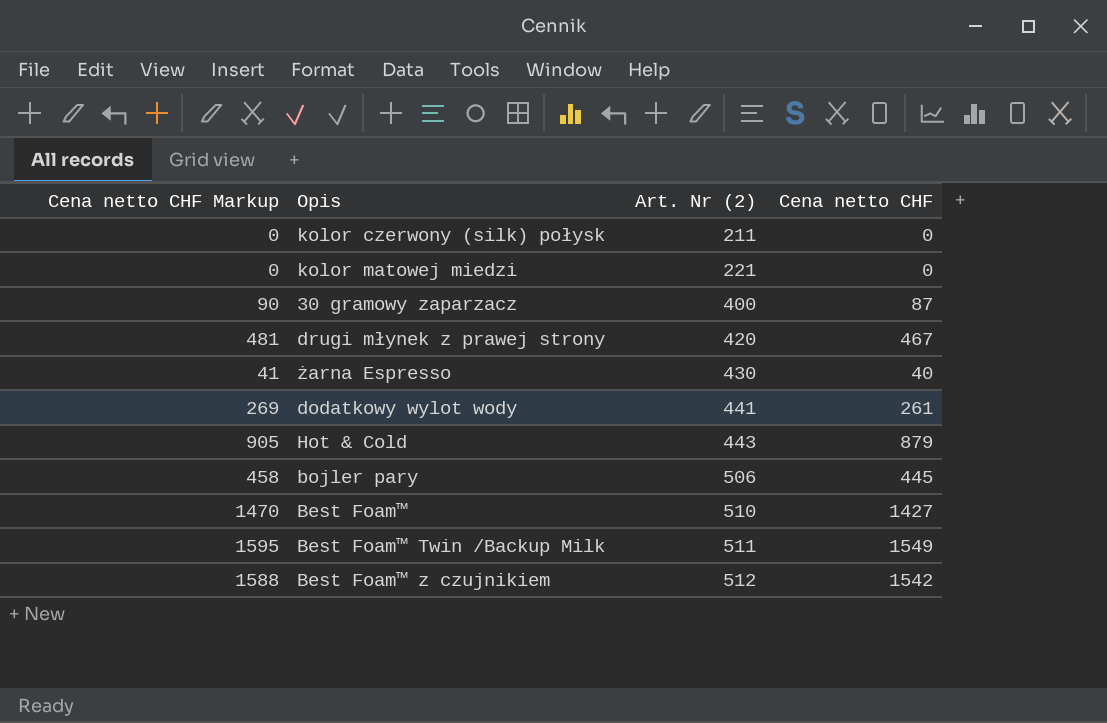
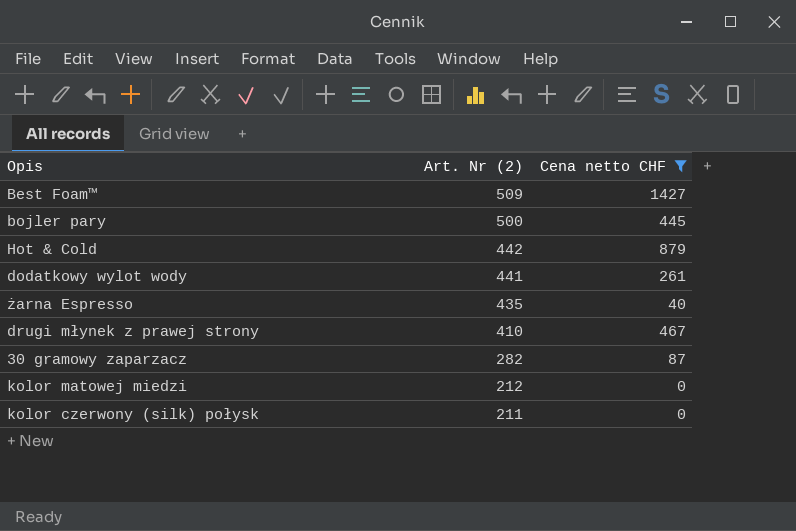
filter: none -> Cena netto CHF <= 1427
row order: Art. Nr (2) ascending -> Art. Nr (2) descending
column Cena netto CHF Markup | formula: [Cena netto CHF] * 1.03 -> none
Best Foam™ | Art. Nr (2): 510 -> 509
bojler pary | Art. Nr (2): 506 -> 500
Hot & Cold | Art. Nr (2): 443 -> 442
żarna Espresso | Art. Nr (2): 430 -> 435
drugi młynek z prawej strony | Art. Nr (2): 420 -> 410
30 gramowy zaparzacz | Art. Nr (2): 400 -> 282
kolor matowej miedzi | Art. Nr (2): 221 -> 212

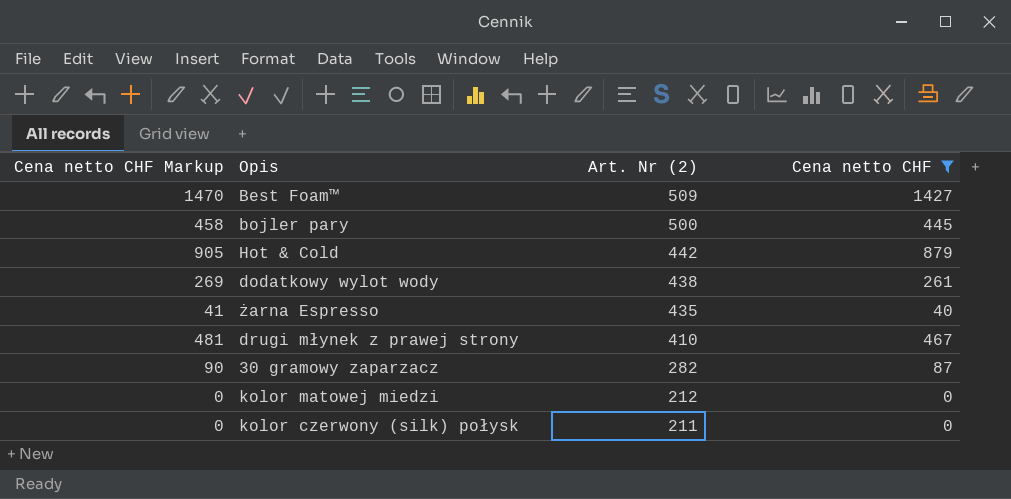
column Cena netto CHF Markup | formula: none -> [Cena netto CHF] * 1.03
dodatkowy wylot wody | Art. Nr (2): 441 -> 438

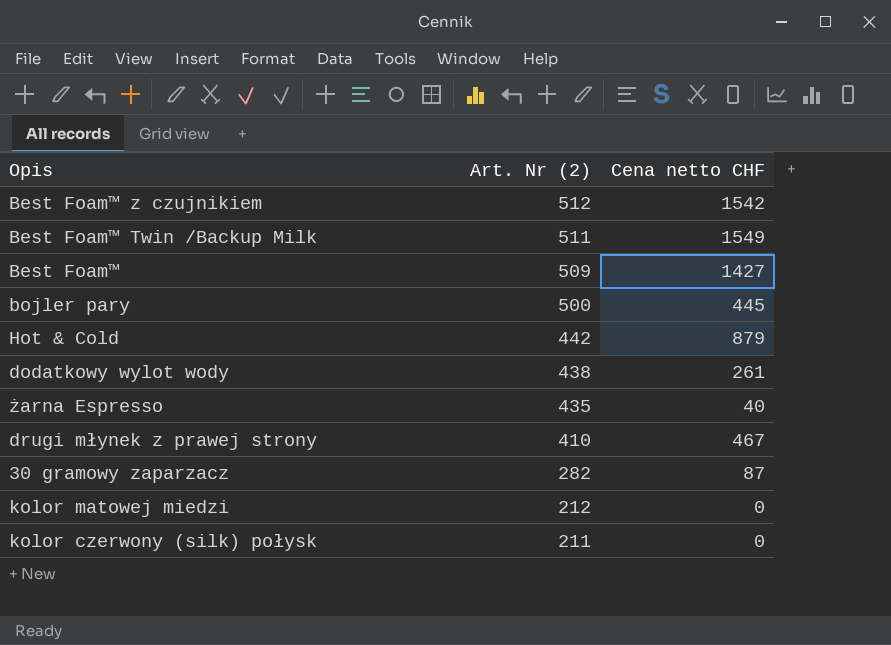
filter: Cena netto CHF <= 1427 -> none
column Cena netto CHF Markup | formula: [Cena netto CHF] * 1.03 -> none

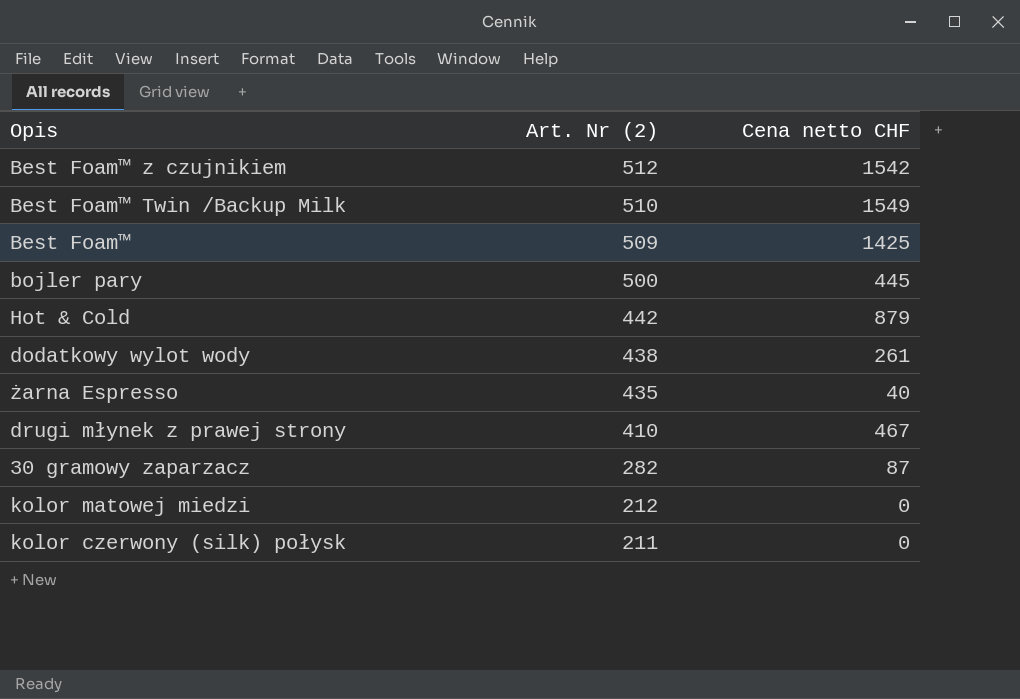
Best Foam™ Twin /Backup Milk | Art. Nr (2): 511 -> 510
Best Foam™ | Cena netto CHF: 1427 -> 1425

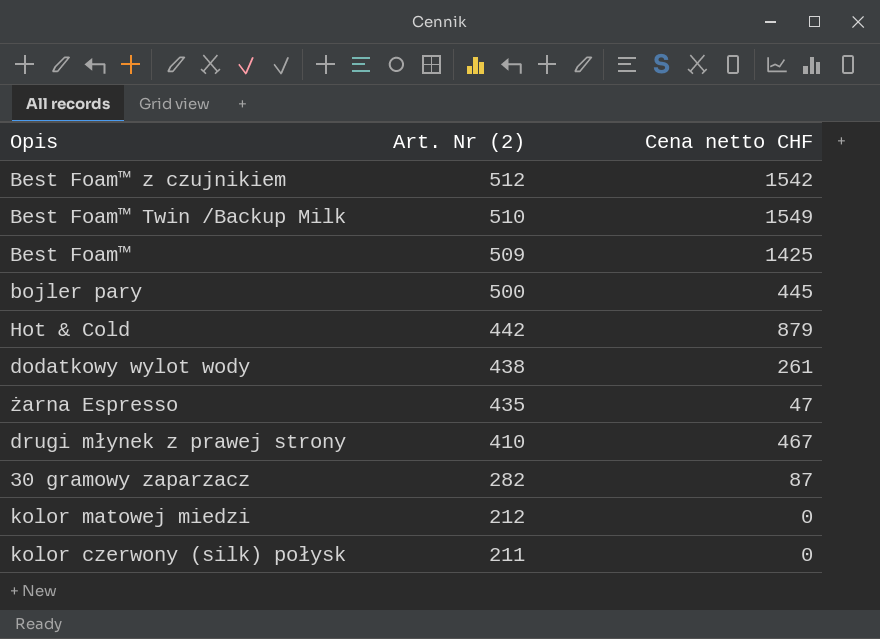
żarna Espresso | Cena netto CHF: 40 -> 47

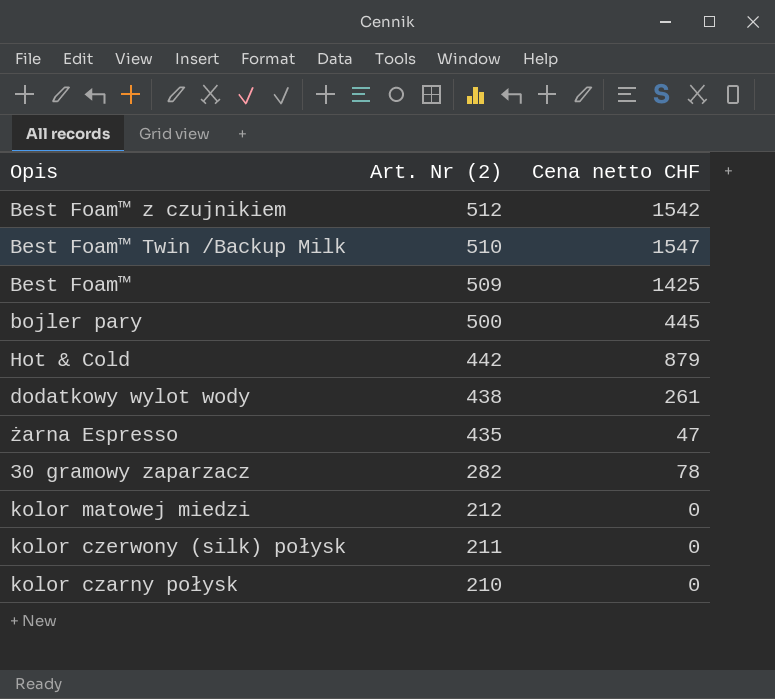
row drugi młynek z prawej strony: 410 | 467 -> none
Best Foam™ Twin /Backup Milk | Cena netto CHF: 1549 -> 1547
30 gramowy zaparzacz | Cena netto CHF: 87 -> 78
row kolor czarny połysk: none -> 210 | 0

